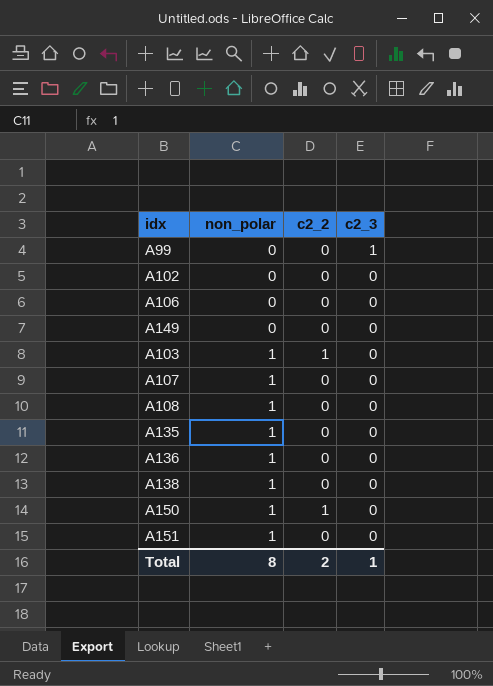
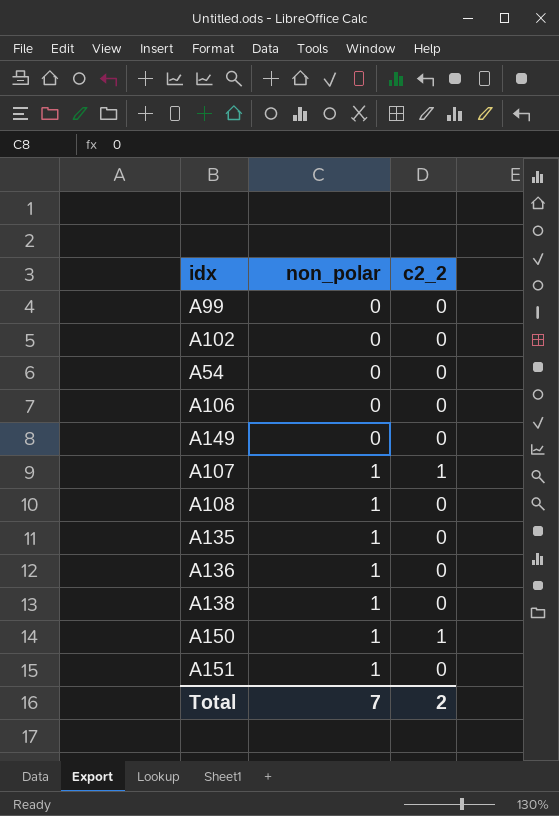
column c2_3 | position: 4 -> none
row A103: 1 | 1 | 0 -> none
row A54: none -> 0 | 0
A107 | c2_2: 0 -> 1
Total | non_polar: 8 -> 7

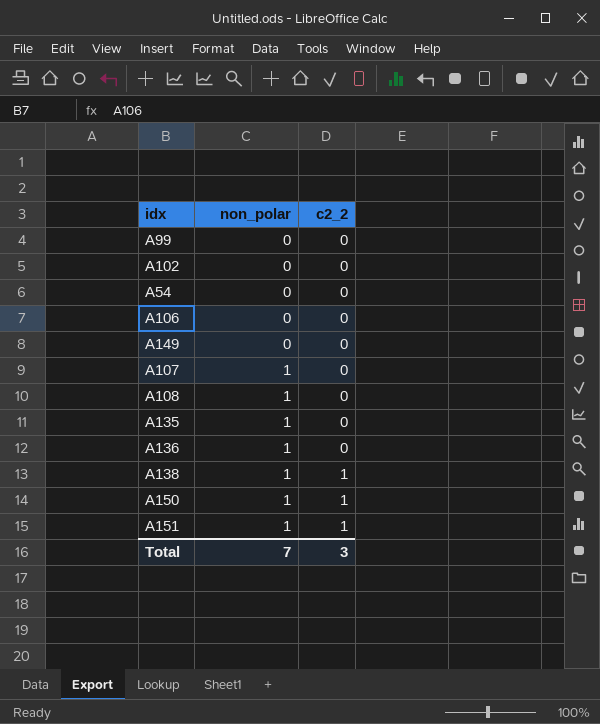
A107 | c2_2: 1 -> 0
A138 | c2_2: 0 -> 1
A151 | c2_2: 0 -> 1
Total | c2_2: 2 -> 3

